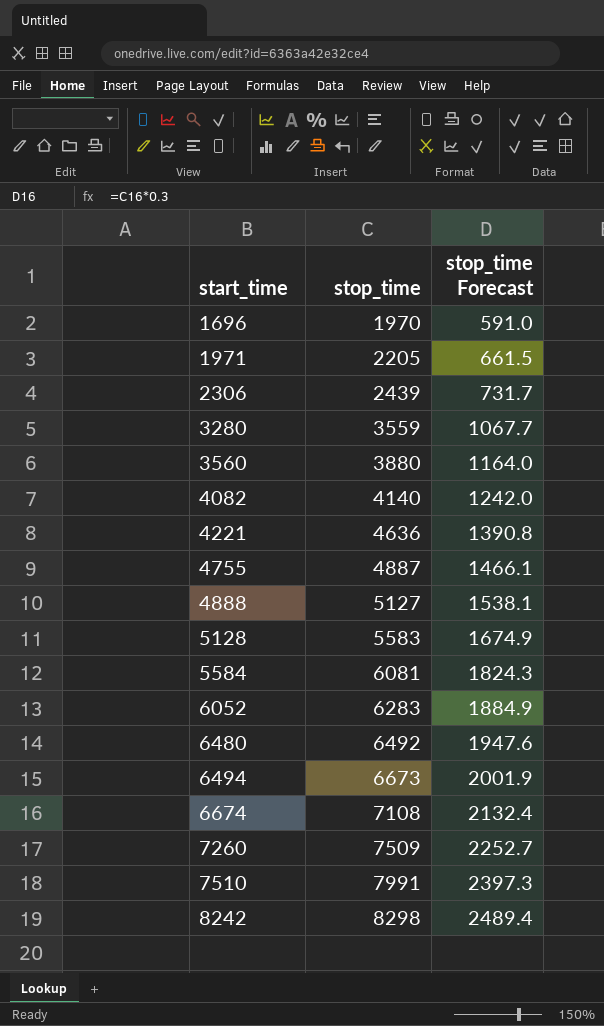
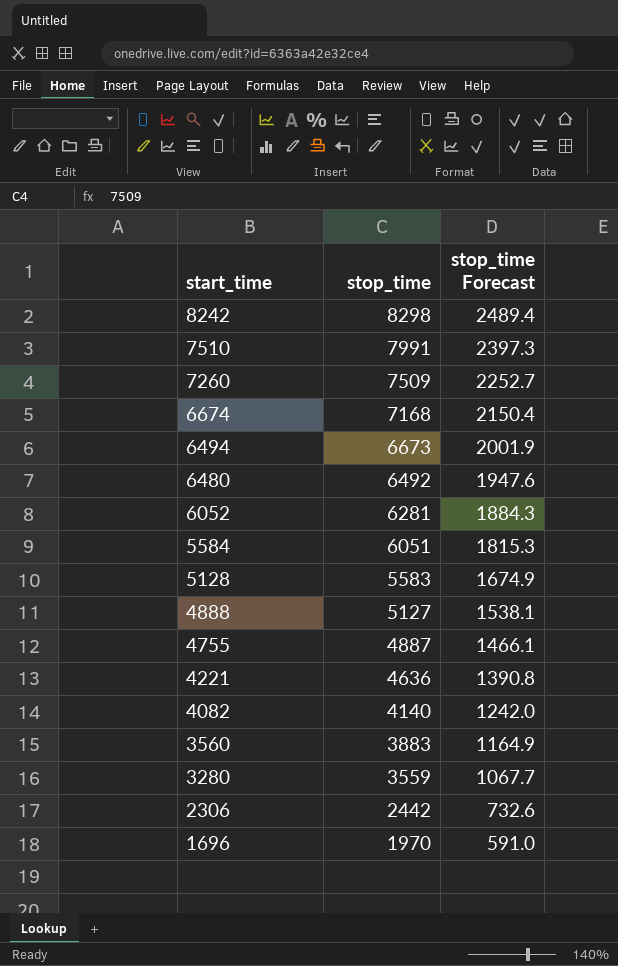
row order: start_time ascending -> start_time descending
row 1971: 2205 | 661.5 -> none
6674 | stop_time: 7108 -> 7168
6674 | stop_time Forecast: 2132.4 -> 2150.4
6052 | stop_time: 6283 -> 6281
6052 | stop_time Forecast: 1884.9 -> 1884.3
5584 | stop_time: 6081 -> 6051
5584 | stop_time Forecast: 1824.3 -> 1815.3
3560 | stop_time: 3880 -> 3883
3560 | stop_time Forecast: 1164.0 -> 1164.9
2306 | stop_time: 2439 -> 2442
2306 | stop_time Forecast: 731.7 -> 732.6

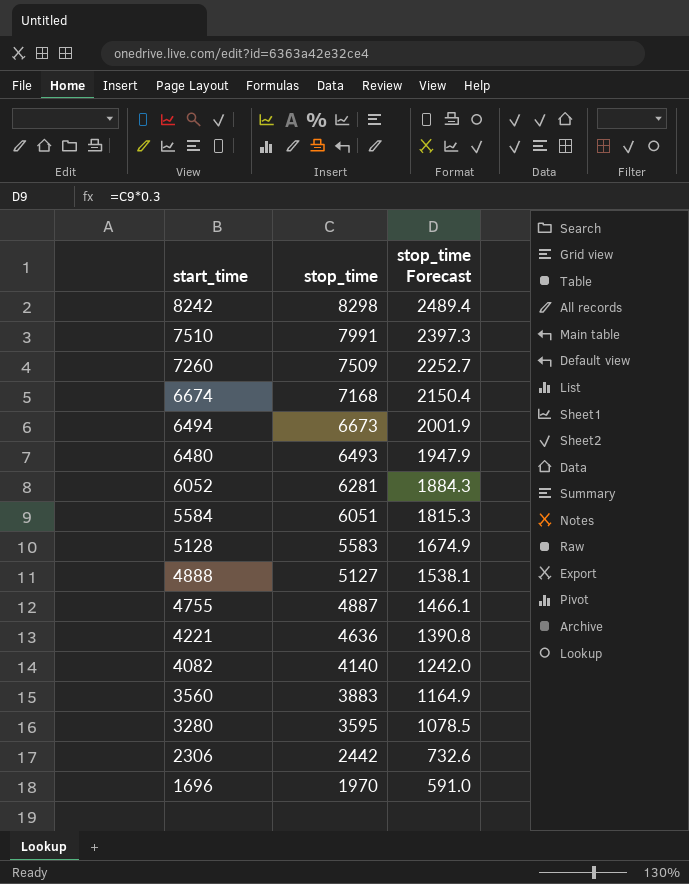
6480 | stop_time: 6492 -> 6493
6480 | stop_time Forecast: 1947.6 -> 1947.9
3280 | stop_time: 3559 -> 3595
3280 | stop_time Forecast: 1067.7 -> 1078.5

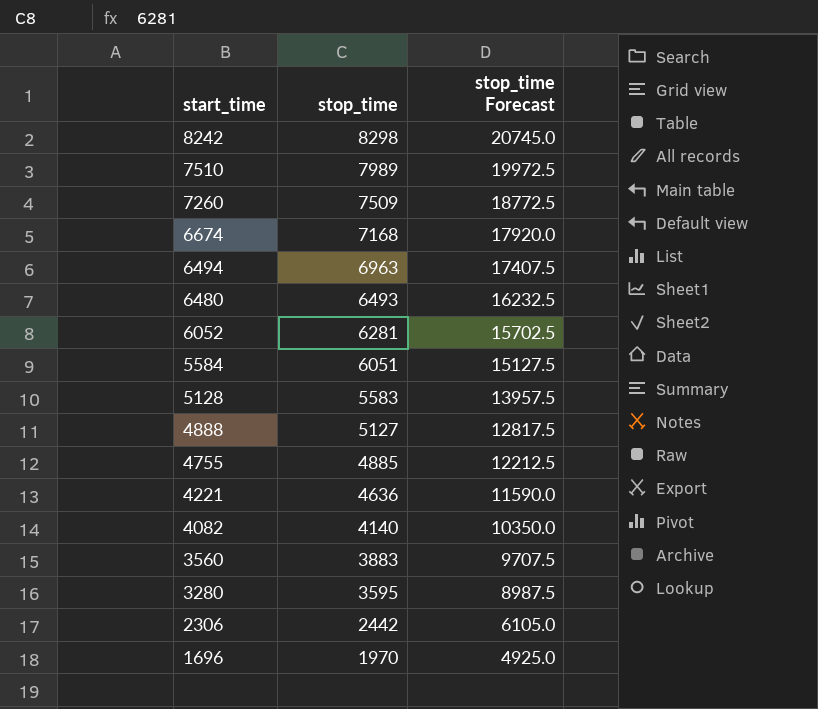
column stop_time Forecast | formula: [stop_time] * 0.3 -> [stop_time] * 2.5
7510 | stop_time: 7991 -> 7989
6494 | stop_time: 6673 -> 6963
4755 | stop_time: 4887 -> 4885

